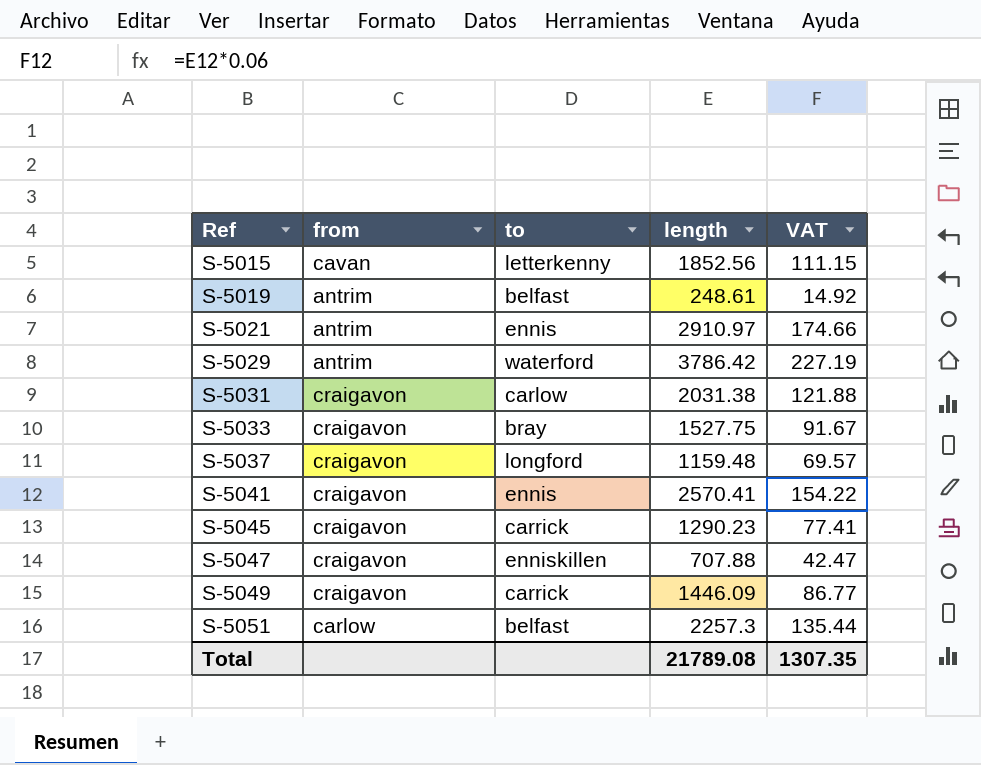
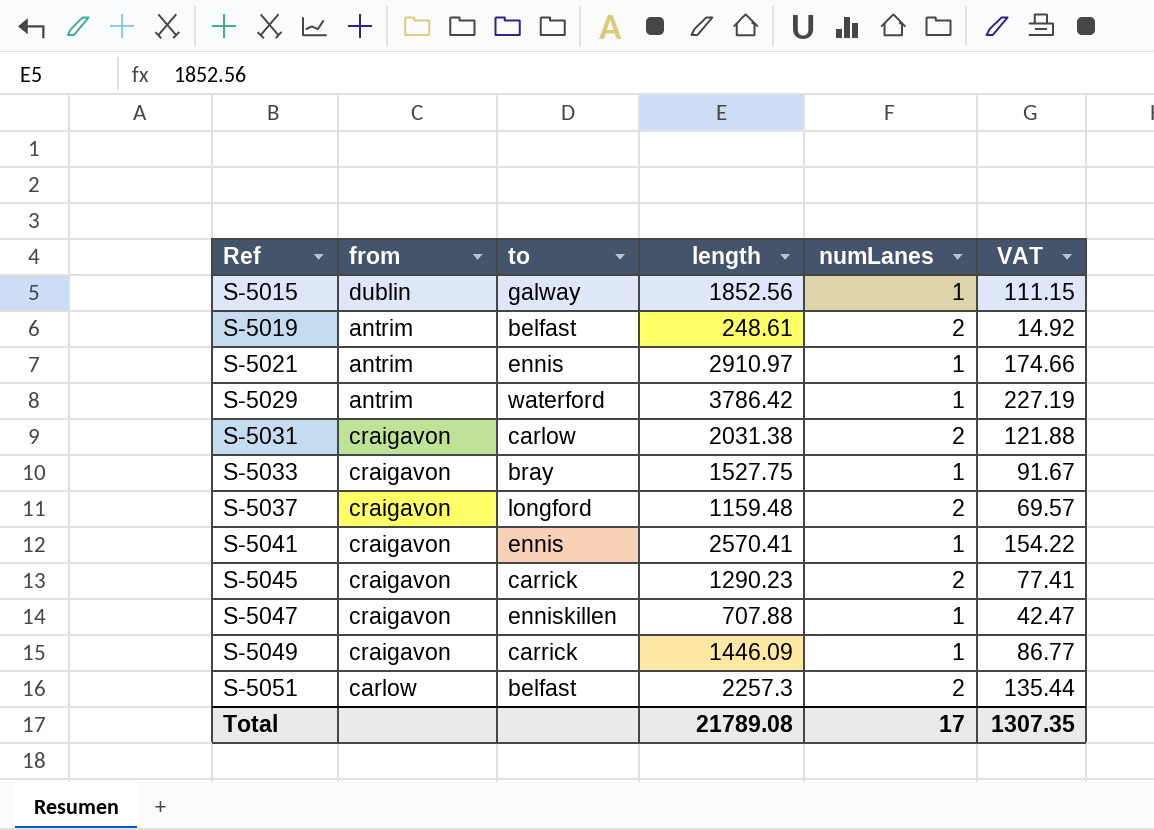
column numLanes | position: none -> 5
S-5015 | from: cavan -> dublin
S-5015 | to: letterkenny -> galway

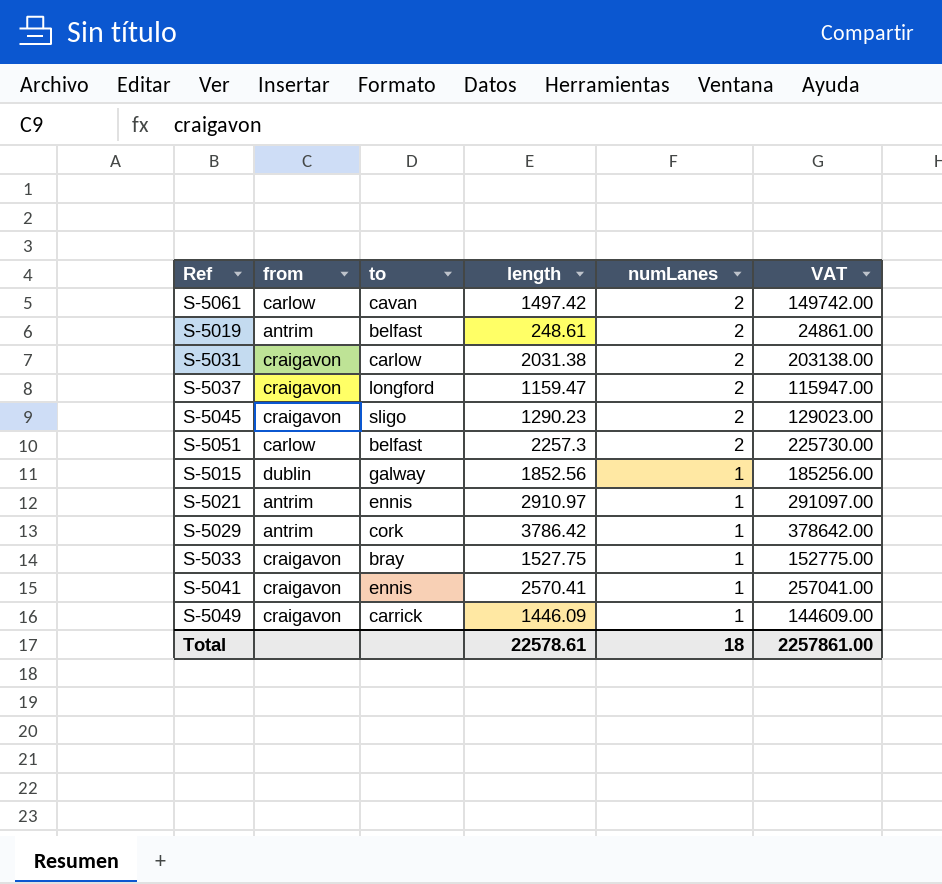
row order: Ref ascending -> numLanes descending
column VAT | formula: [length] * 0.06 -> [length] * 100
row S-5047: craigavon | enniskillen | 707.88 | 1 | 42.47 -> none
row S-5061: none -> carlow | cavan | 1497.42 | 2 | 149742.00
S-5037 | length: 1159.48 -> 1159.47
S-5045 | to: carrick -> sligo
S-5029 | to: waterford -> cork
Total | length: 21789.08 -> 22578.61
Total | numLanes: 17 -> 18
Total | VAT: 1307.35 -> 2257861.00

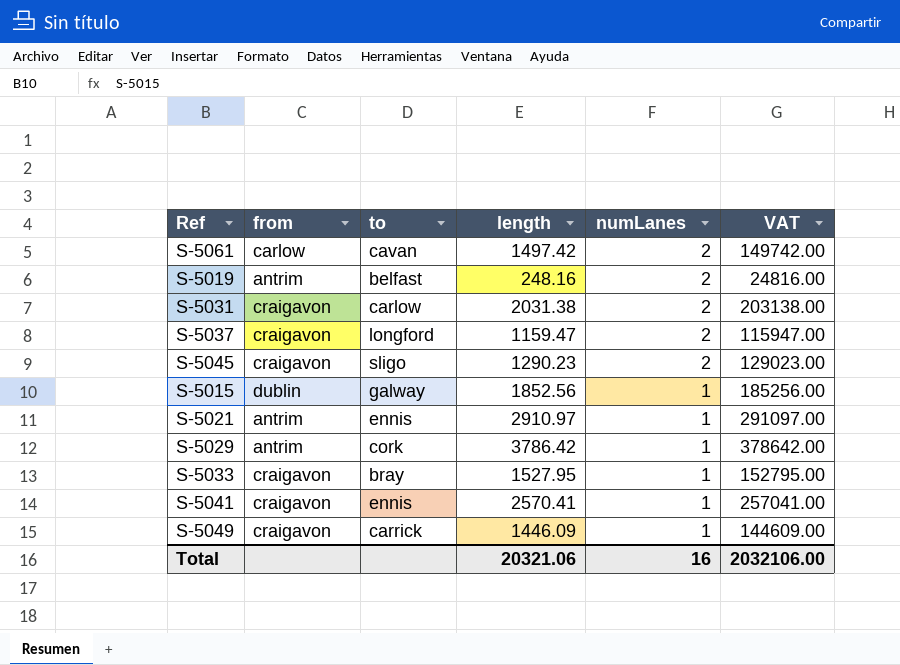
row S-5051: carlow | belfast | 2257.3 | 2 | 225730.00 -> none
S-5019 | length: 248.61 -> 248.16
S-5019 | VAT: 24861.00 -> 24816.00
S-5033 | length: 1527.75 -> 1527.95
S-5033 | VAT: 152775.00 -> 152795.00
Total | length: 22578.61 -> 20321.06
Total | numLanes: 18 -> 16
Total | VAT: 2257861.00 -> 2032106.00

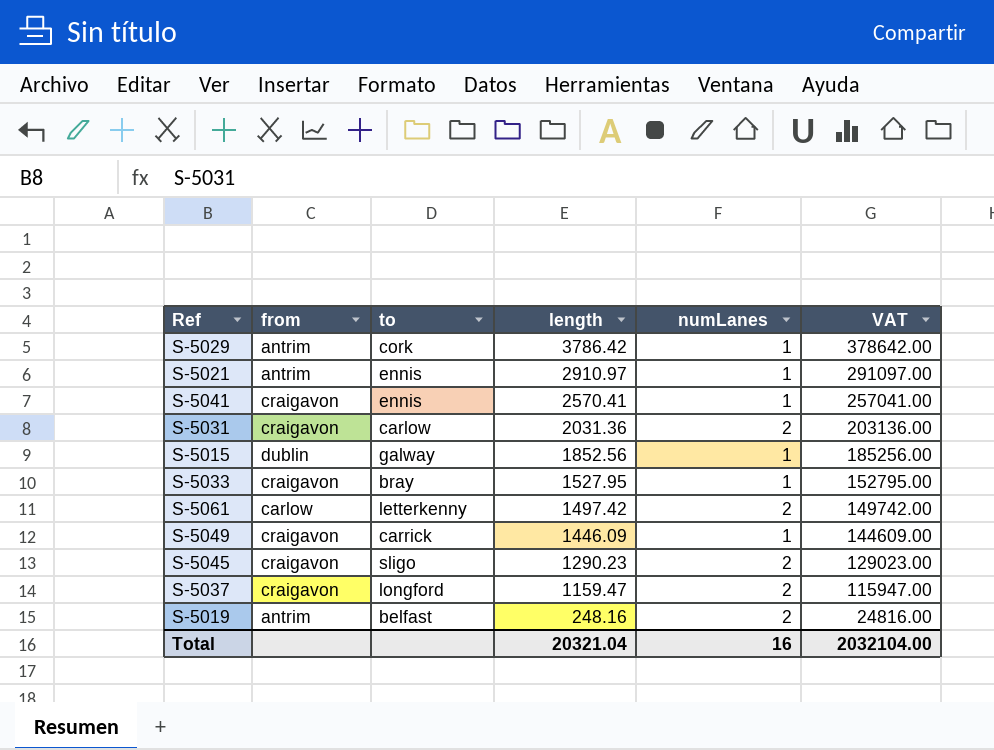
row order: numLanes descending -> length descending
S-5031 | length: 2031.38 -> 2031.36
S-5031 | VAT: 203138.00 -> 203136.00
S-5061 | to: cavan -> letterkenny
Total | length: 20321.06 -> 20321.04
Total | VAT: 2032106.00 -> 2032104.00

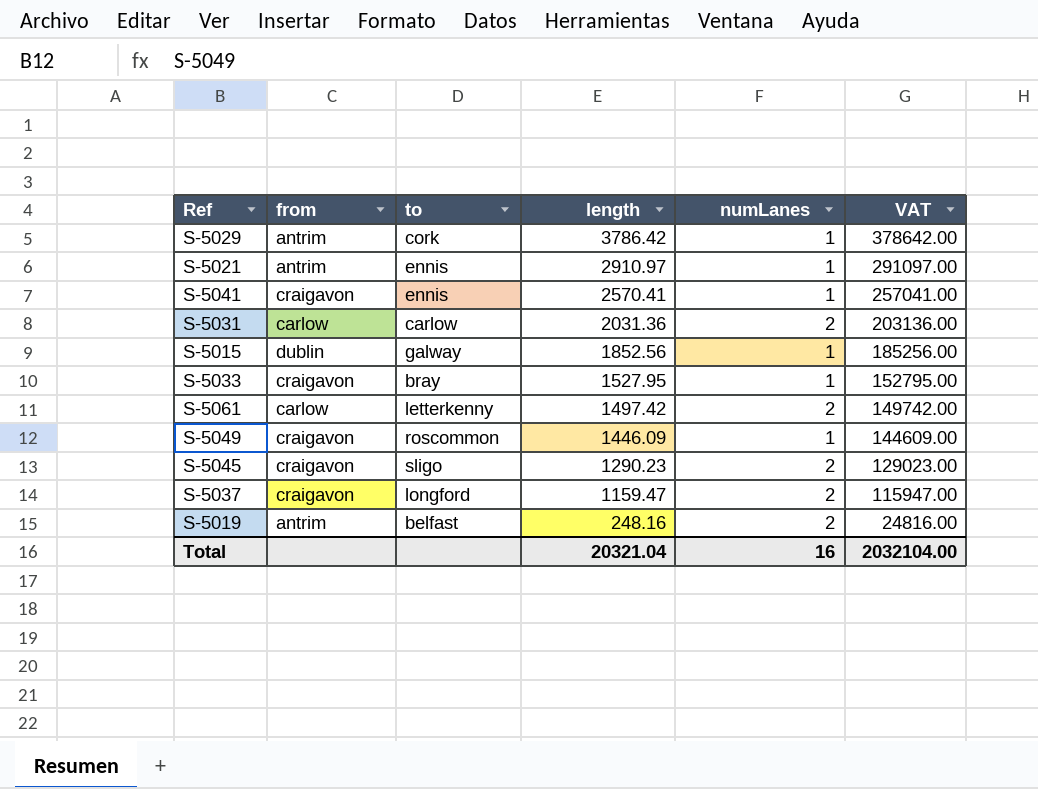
S-5031 | from: craigavon -> carlow
S-5049 | to: carrick -> roscommon

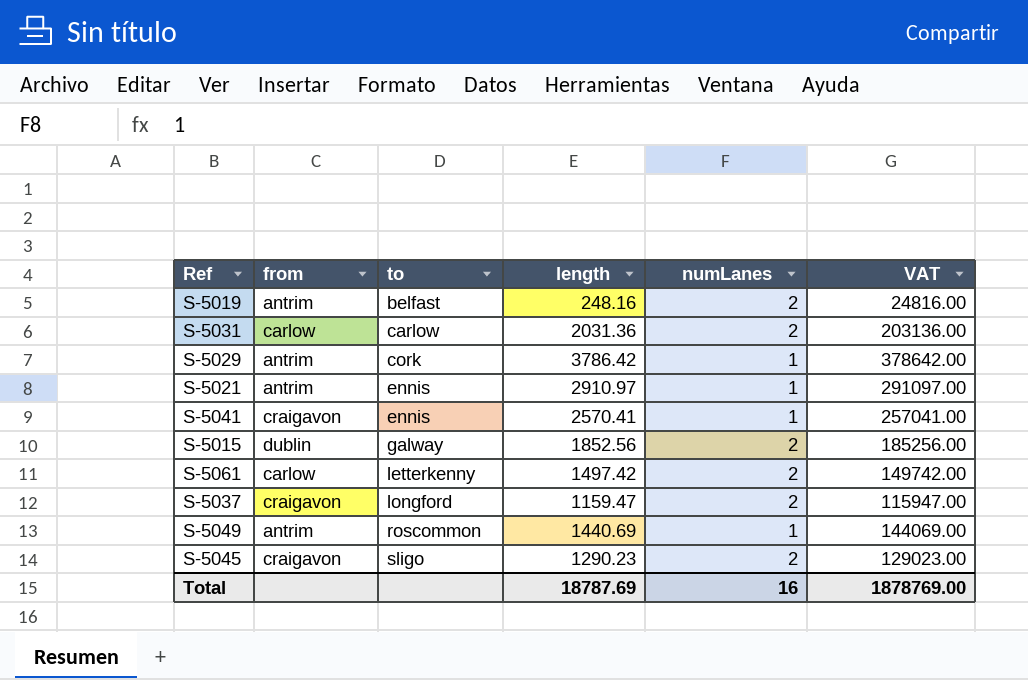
row order: length descending -> to ascending
row S-5033: craigavon | bray | 1527.95 | 1 | 152795.00 -> none
S-5015 | numLanes: 1 -> 2
S-5049 | from: craigavon -> antrim
S-5049 | length: 1446.09 -> 1440.69
S-5049 | VAT: 144609.00 -> 144069.00
Total | length: 20321.04 -> 18787.69
Total | VAT: 2032104.00 -> 1878769.00

